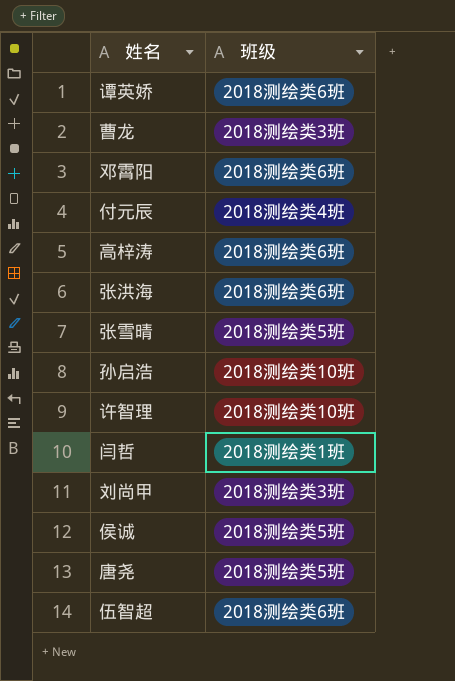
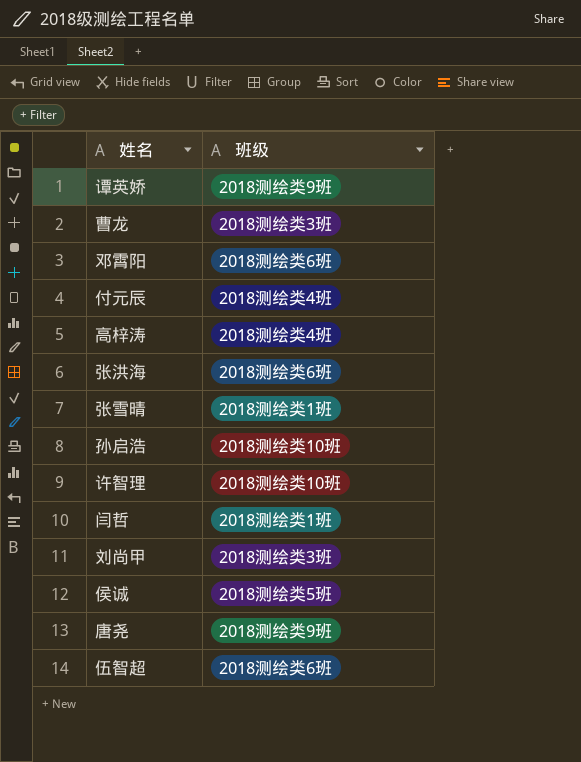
谭英娇 | 班级: 2018测绘类6班 -> 2018测绘类9班
高梓涛 | 班级: 2018测绘类6班 -> 2018测绘类4班
张雪晴 | 班级: 2018测绘类5班 -> 2018测绘类1班
唐尧 | 班级: 2018测绘类5班 -> 2018测绘类9班

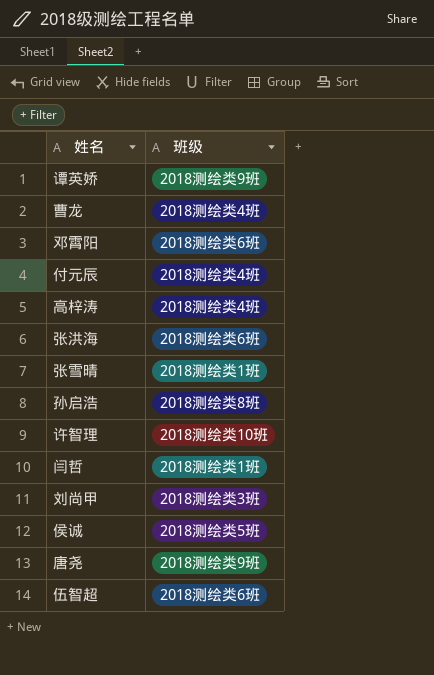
曹龙 | 班级: 2018测绘类3班 -> 2018测绘类4班
孙启浩 | 班级: 2018测绘类10班 -> 2018测绘类8班

